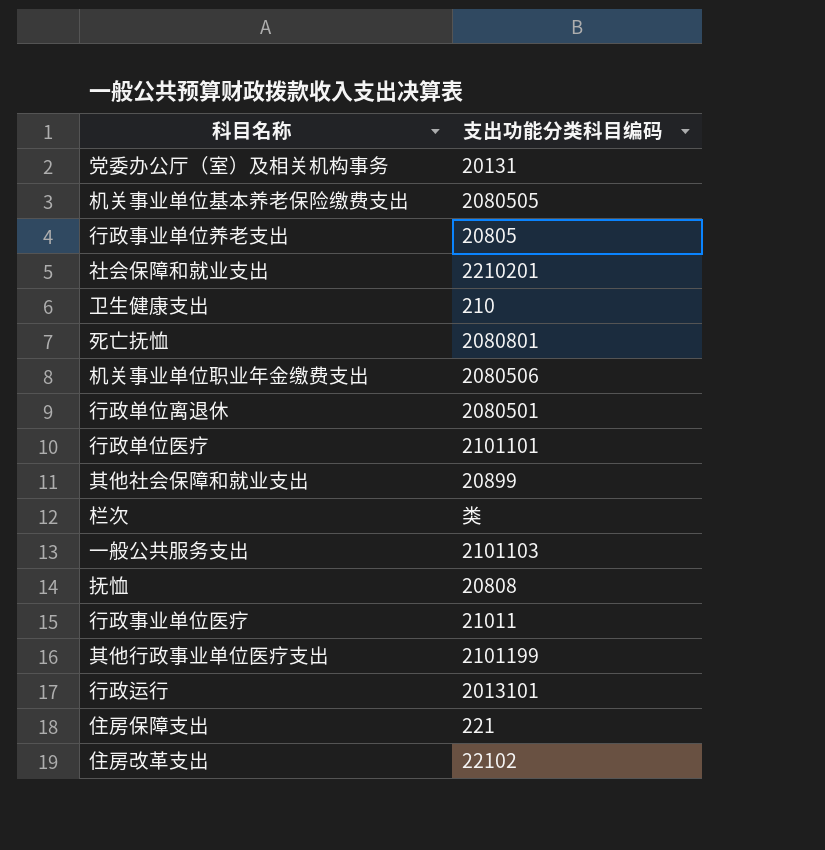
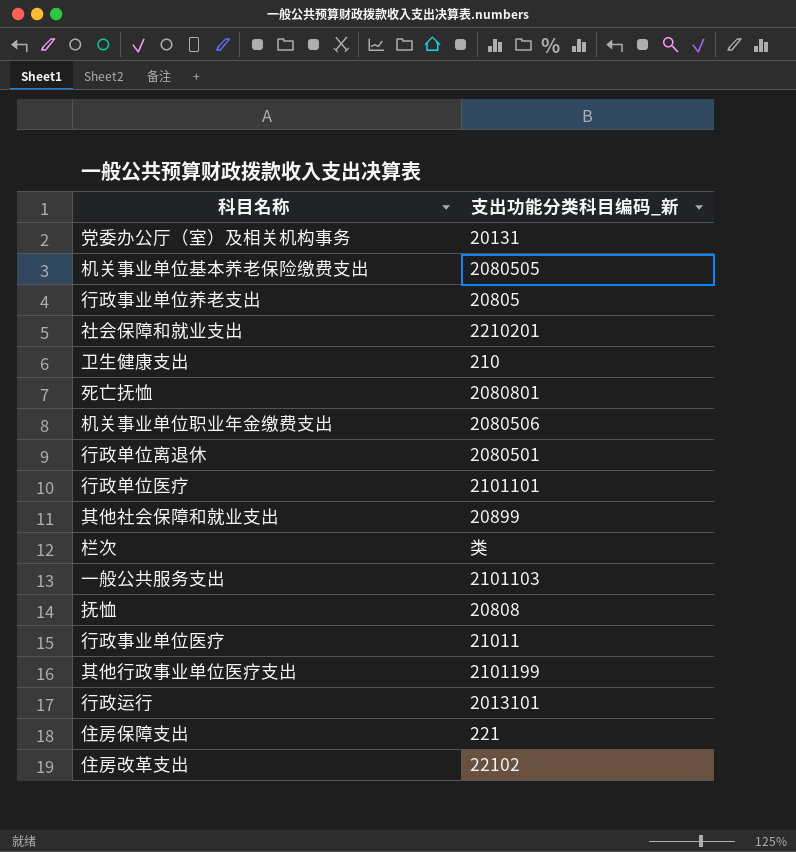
column name: 支出功能分类科目编码 -> 支出功能分类科目编码_新

